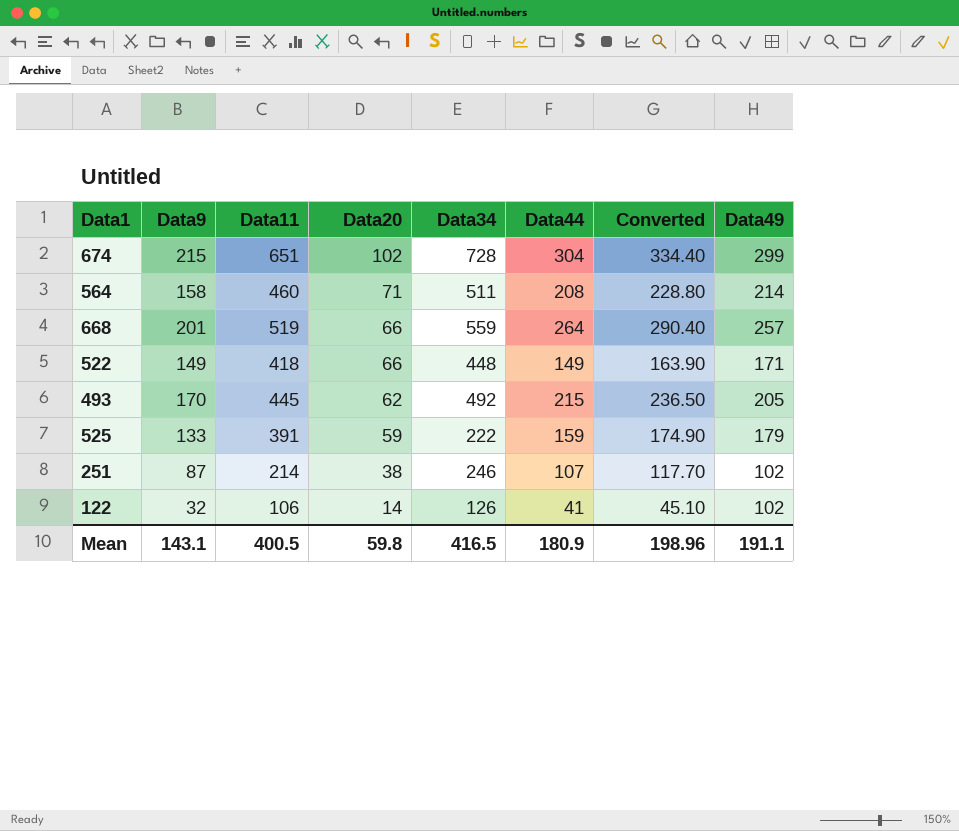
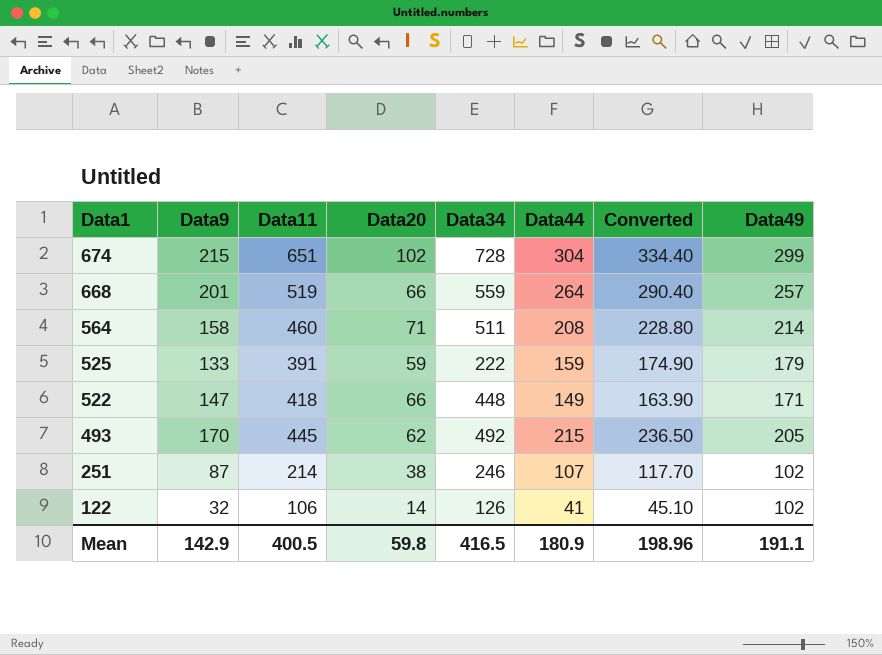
row order: Data20 descending -> Data1 descending
522 | Data9: 149 -> 147
Mean | Data9: 143.1 -> 142.9

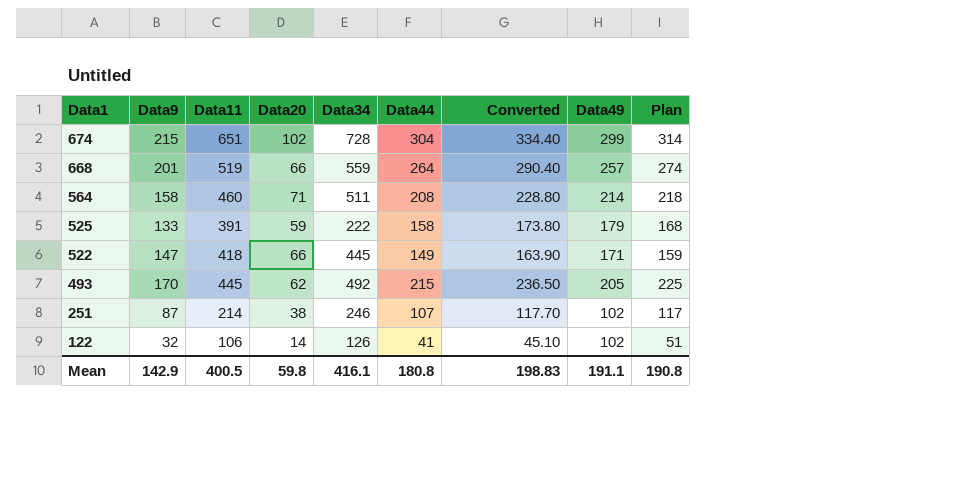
column Plan | formula: none -> [Data44] + 10
525 | Data44: 159 -> 158
525 | Converted: 174.90 -> 173.80
522 | Data34: 448 -> 445
Mean | Data34: 416.5 -> 416.1
Mean | Data44: 180.9 -> 180.8
Mean | Converted: 198.96 -> 198.83

